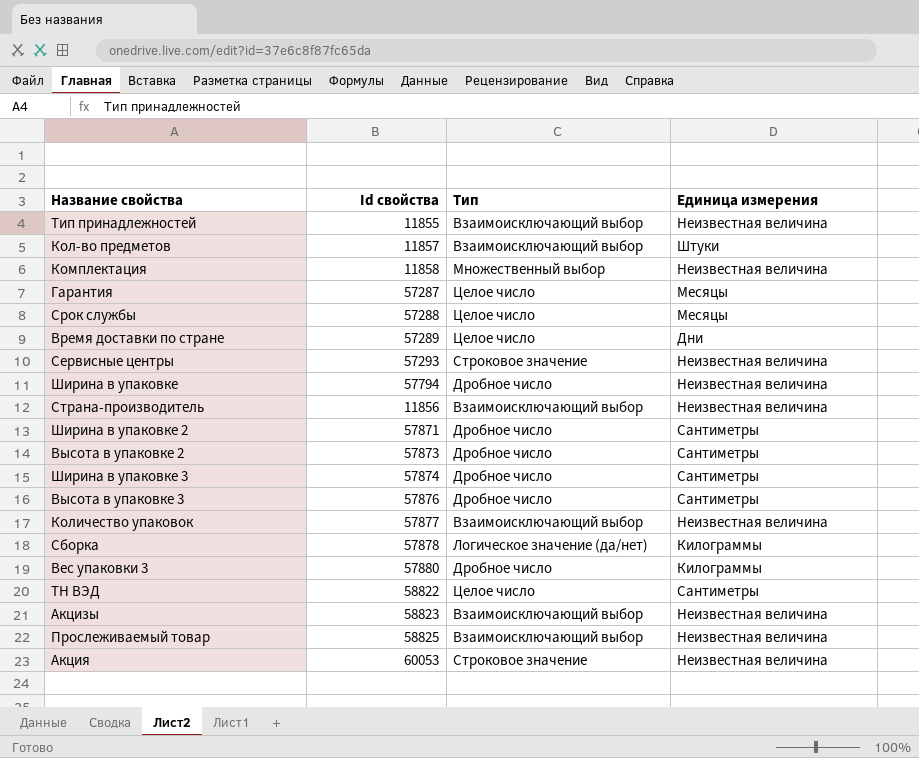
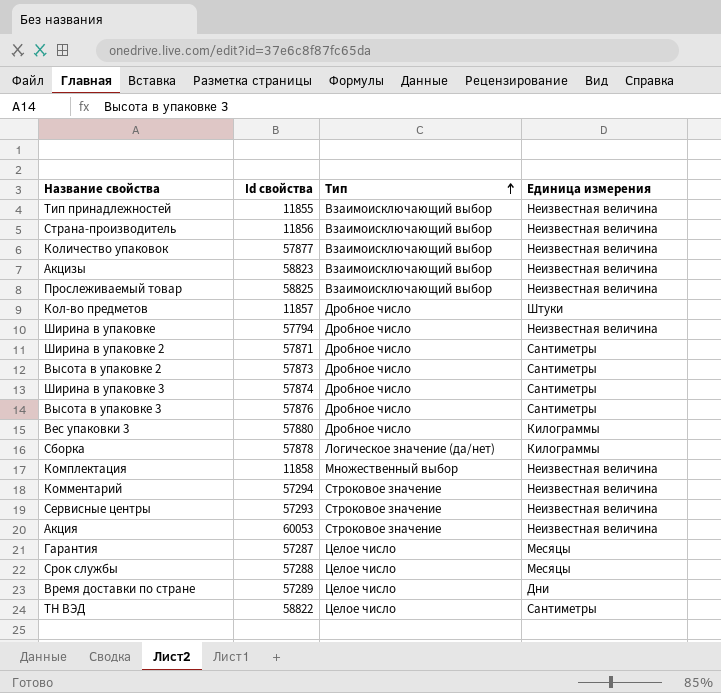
row order: none -> Тип ascending
Кол-во предметов | Тип: Взаимоисключающий выбор -> Дробное число
row Комментарий: none -> 57294 | Строковое значение | Неизвестная величина

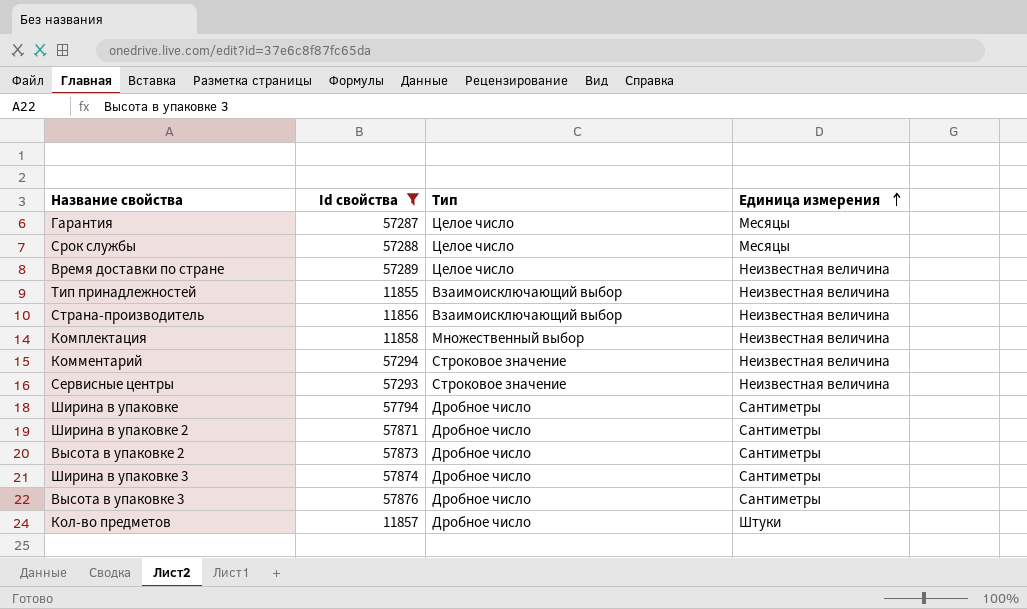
filter: none -> Id свойства <= 57876
row order: Тип ascending -> Единица измерения ascending
Время доставки по стране | Единица измерения: Дни -> Неизвестная величина
Ширина в упаковке | Единица измерения: Неизвестная величина -> Сантиметры

